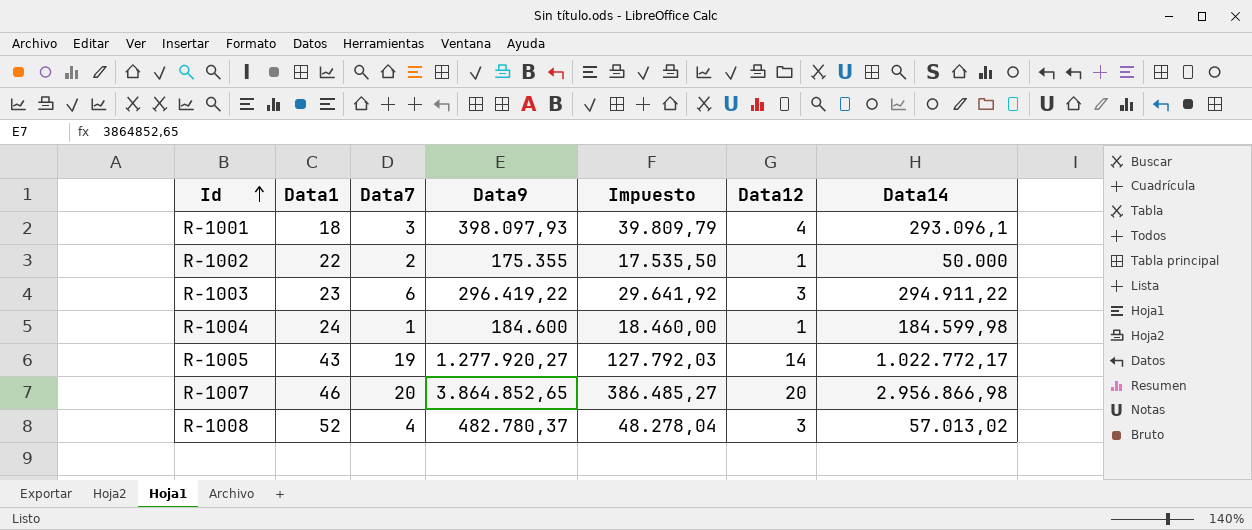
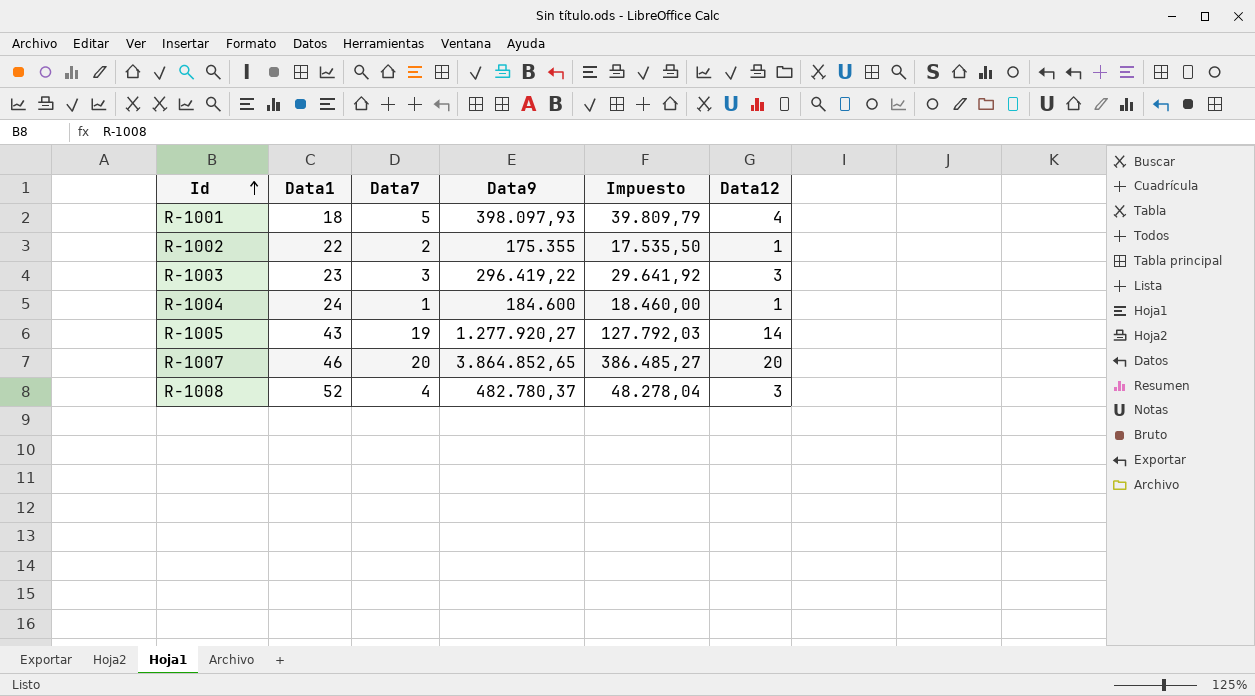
column Data14 | position: 7 -> none
R-1001 | Data7: 3 -> 5
R-1003 | Data7: 6 -> 3

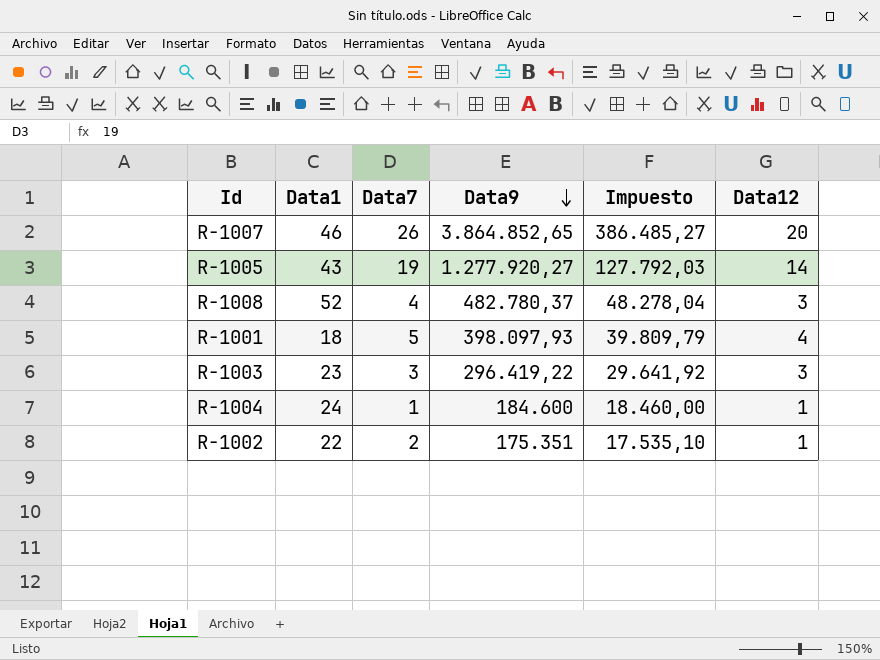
row order: Id ascending -> Data9 descending
R-1007 | Data7: 20 -> 26
R-1002 | Data9: 175.355 -> 175.351
R-1002 | Impuesto: 17.535,50 -> 17.535,10

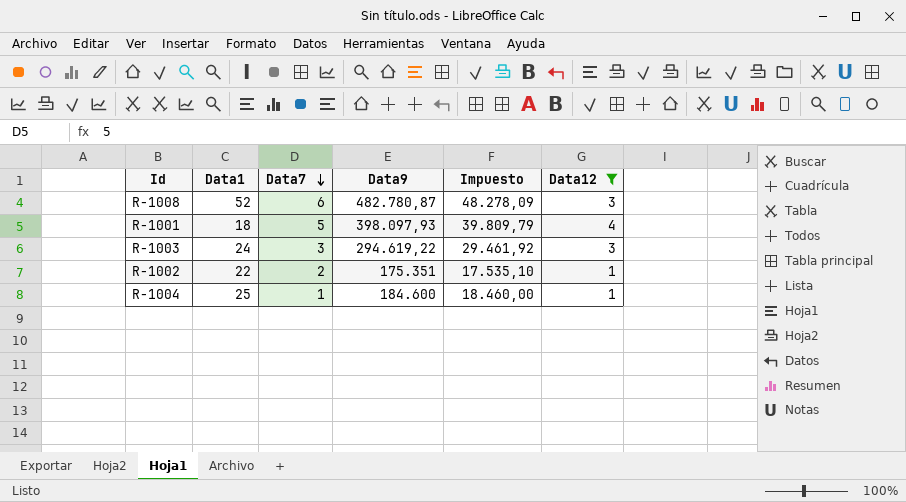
filter: none -> Data12 <= 4
row order: Data9 descending -> Data7 descending
R-1008 | Data7: 4 -> 6
R-1008 | Data9: 482.780,37 -> 482.780,87
R-1008 | Impuesto: 48.278,04 -> 48.278,09
R-1003 | Data1: 23 -> 24
R-1003 | Data9: 296.419,22 -> 294.619,22
R-1003 | Impuesto: 29.641,92 -> 29.461,92
R-1004 | Data1: 24 -> 25

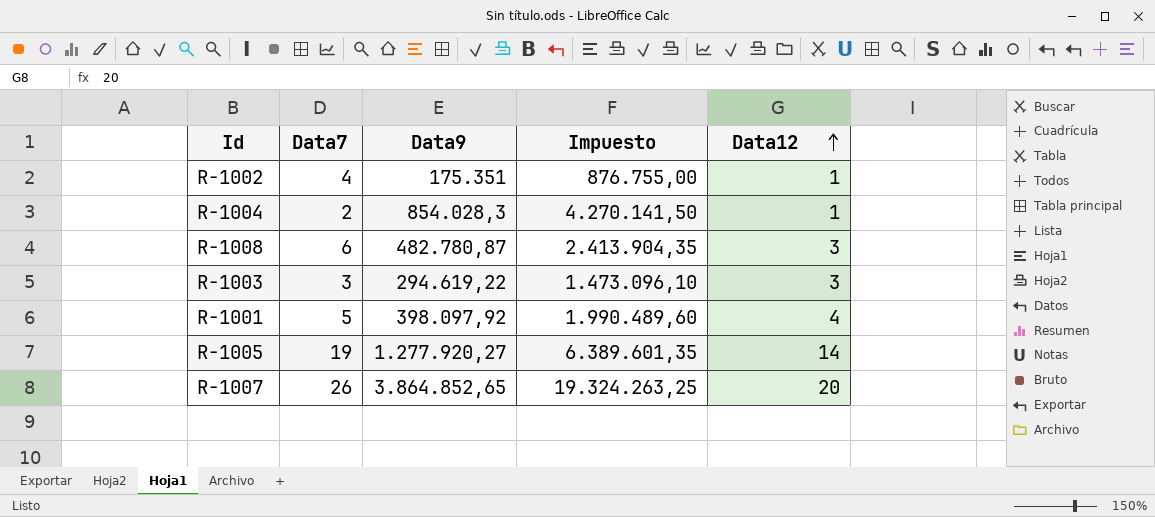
filter: Data12 <= 4 -> none
row order: Data7 descending -> Data12 ascending
column Data1 | position: 2 -> none
column Impuesto | formula: [Data9] * 0,1 -> [Data9] * 5
R-1002 | Data7: 2 -> 4
R-1004 | Data7: 1 -> 2
R-1004 | Data9: 184.600 -> 854.028,3
R-1001 | Data9: 398.097,93 -> 398.097,92

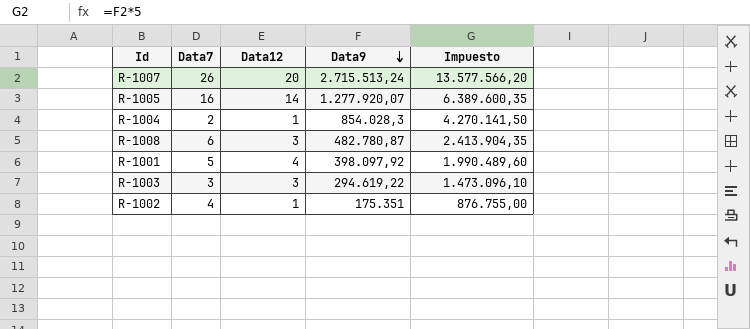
row order: Data12 ascending -> Data9 descending
column Data12 | position: 5 -> 3
R-1007 | Data9: 3.864.852,65 -> 2.715.513,24
R-1007 | Impuesto: 19.324.263,25 -> 13.577.566,20
R-1005 | Data7: 19 -> 16
R-1005 | Data9: 1.277.920,27 -> 1.277.920,07
R-1005 | Impuesto: 6.389.601,35 -> 6.389.600,35

